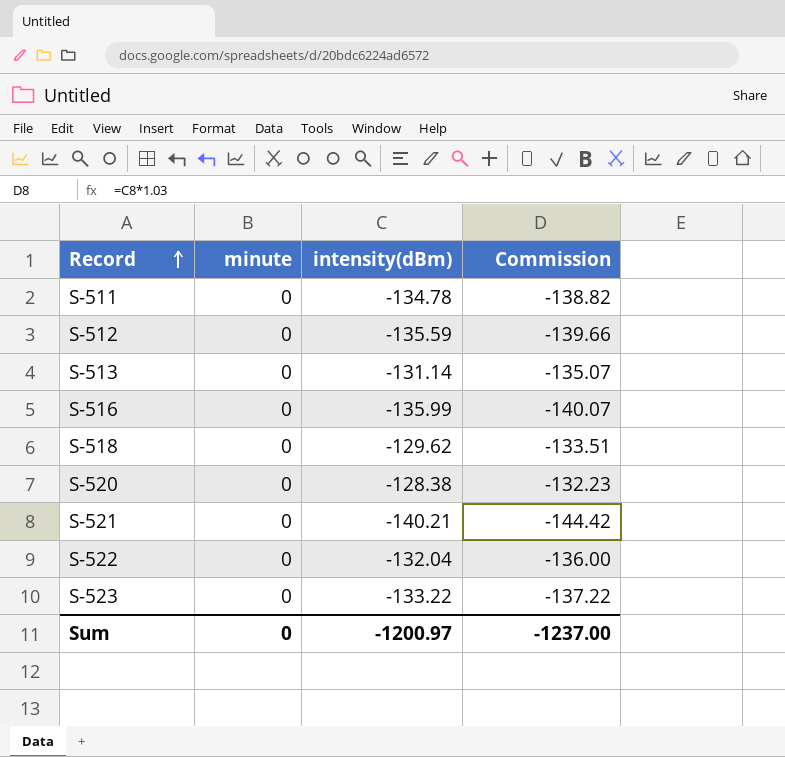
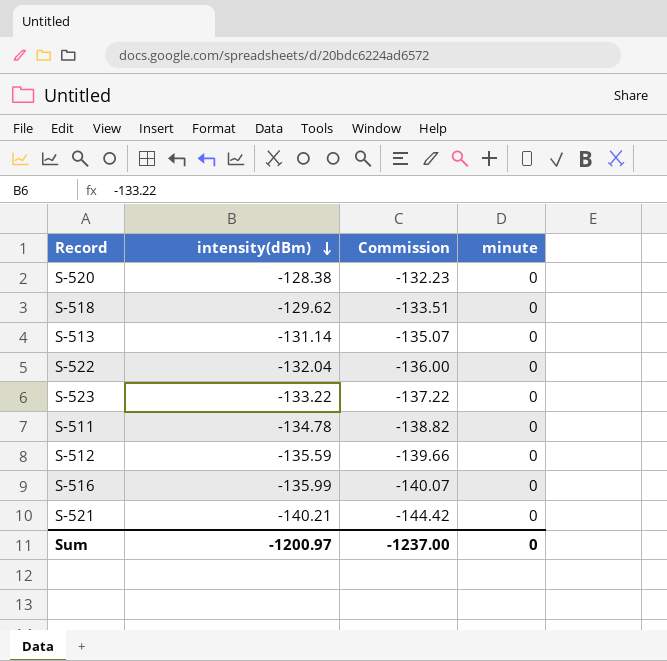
row order: Record ascending -> intensity(dBm) descending
column minute | position: 2 -> 4

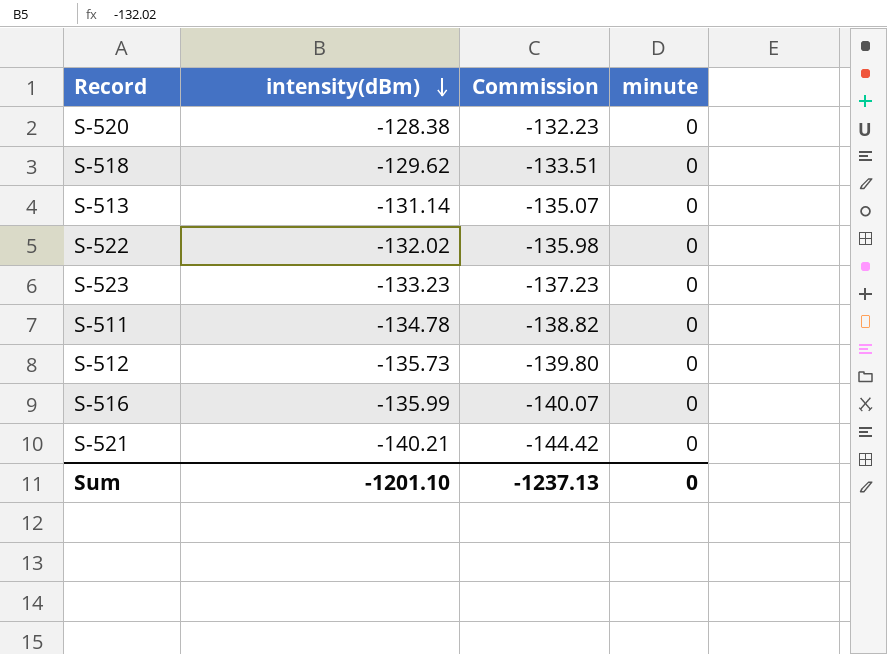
S-522 | intensity(dBm): -132.04 -> -132.02
S-522 | Commission: -136.00 -> -135.98
S-523 | intensity(dBm): -133.22 -> -133.23
S-523 | Commission: -137.22 -> -137.23
S-512 | intensity(dBm): -135.59 -> -135.73
S-512 | Commission: -139.66 -> -139.80
Sum | intensity(dBm): -1200.97 -> -1201.10
Sum | Commission: -1237.00 -> -1237.13

